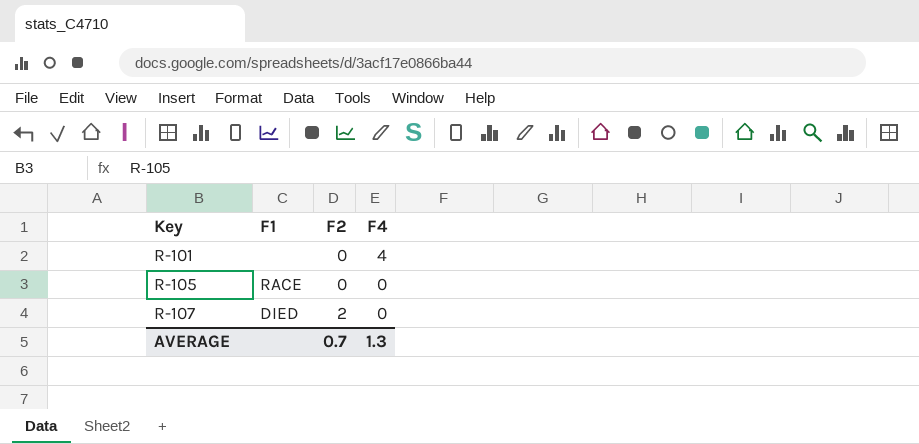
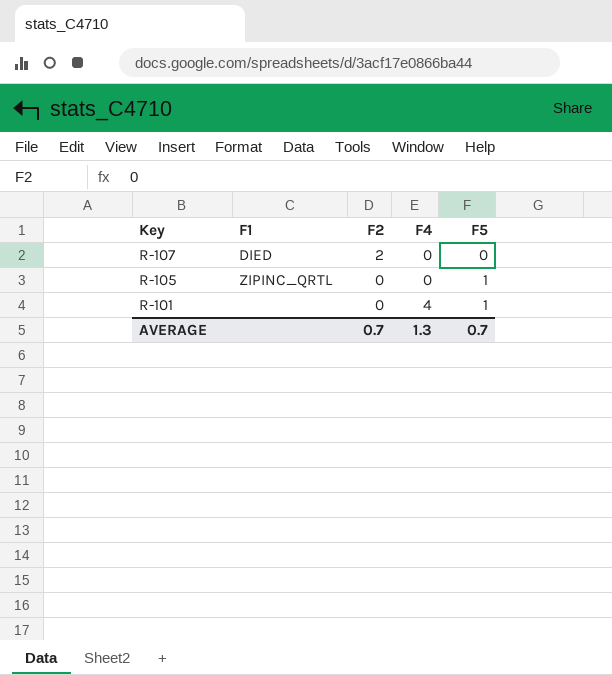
row order: Key ascending -> Key descending
column F5 | position: none -> 5
R-105 | F1: RACE -> ZIPINC_QRTL

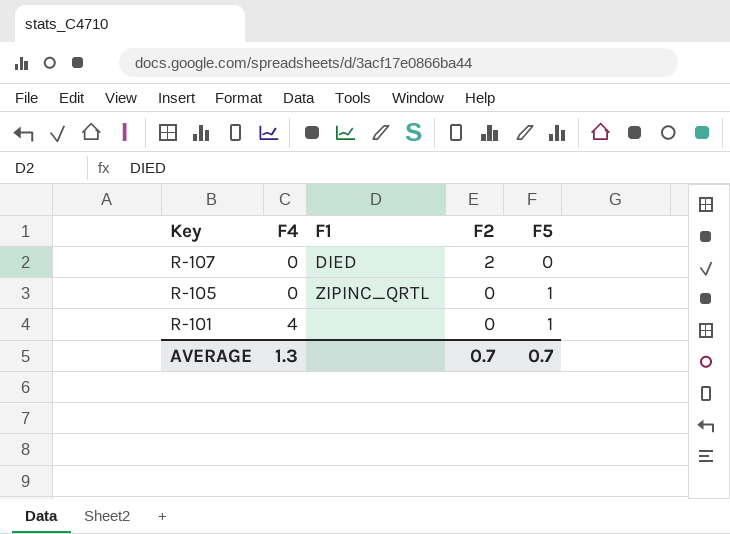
column F4 | position: 4 -> 2

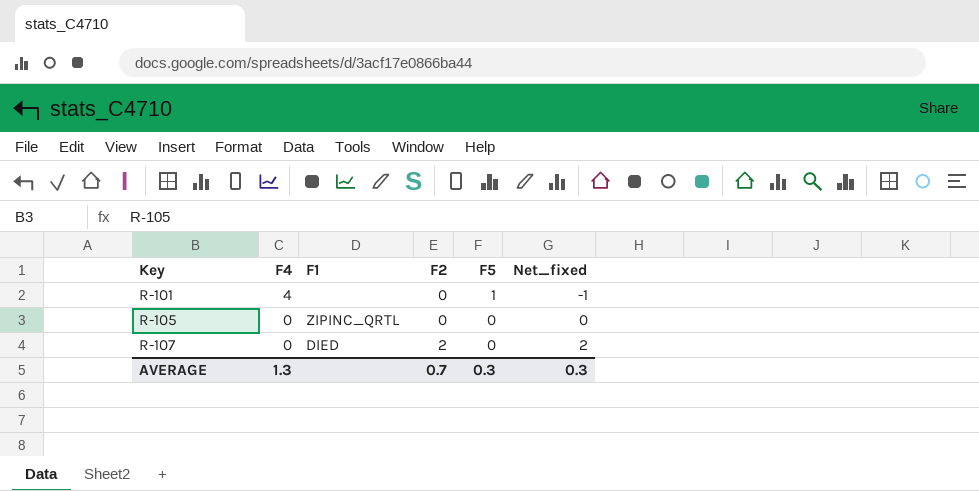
row order: Key descending -> Key ascending
column Net_fixed | formula: none -> [F2] - [F5]
R-105 | F5: 1 -> 0
AVERAGE | F5: 0.7 -> 0.3

